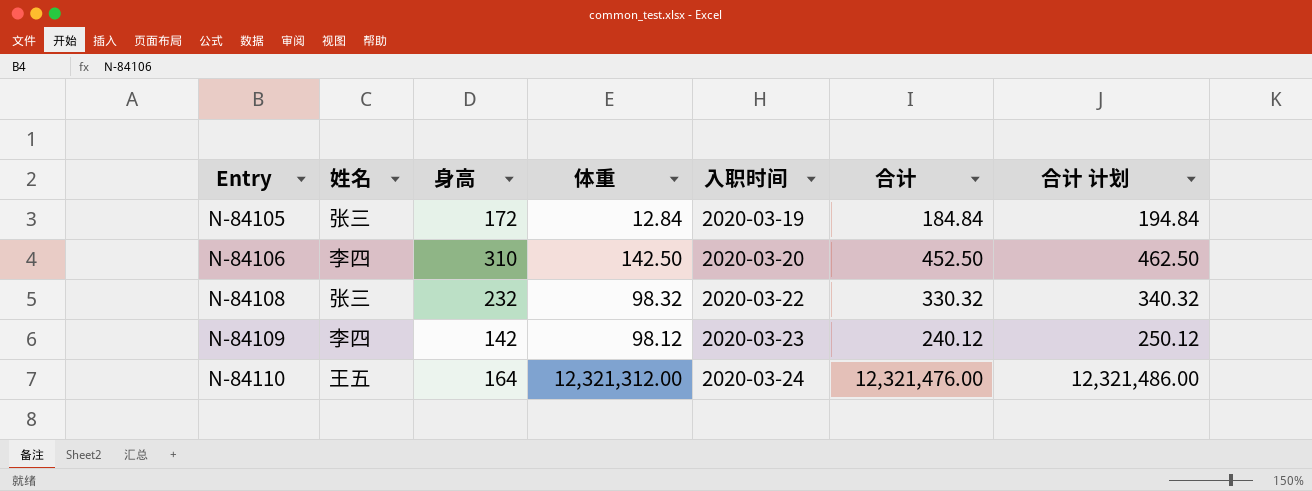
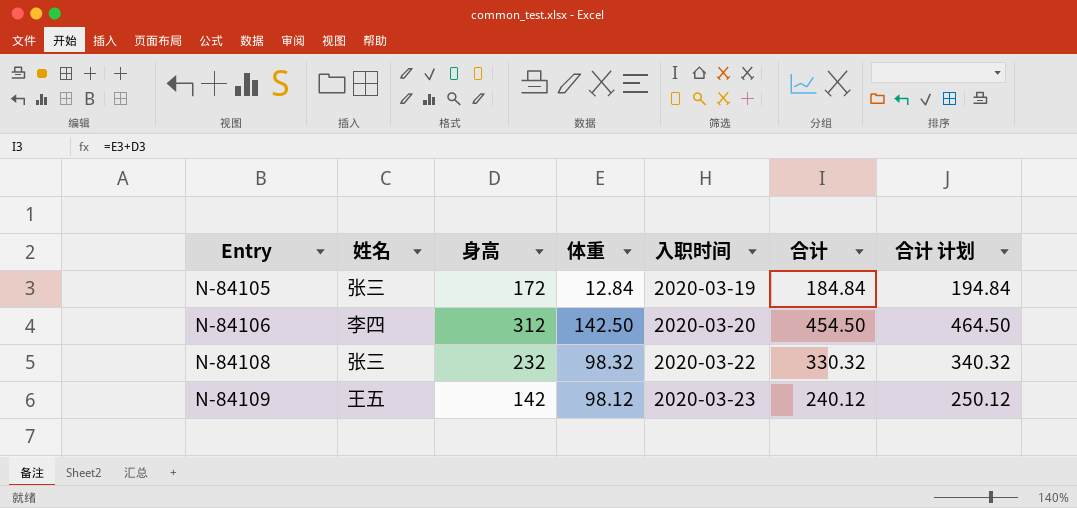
row N-84110: 王五 | 164 | 12,321,312.00 | 2020-03-24 | 12,321,476.00 | 12,321,486.00 -> none
N-84106 | 身高: 310 -> 312
N-84106 | 合计: 452.50 -> 454.50
N-84106 | 合计 计划: 462.50 -> 464.50
N-84109 | 姓名: 李四 -> 王五

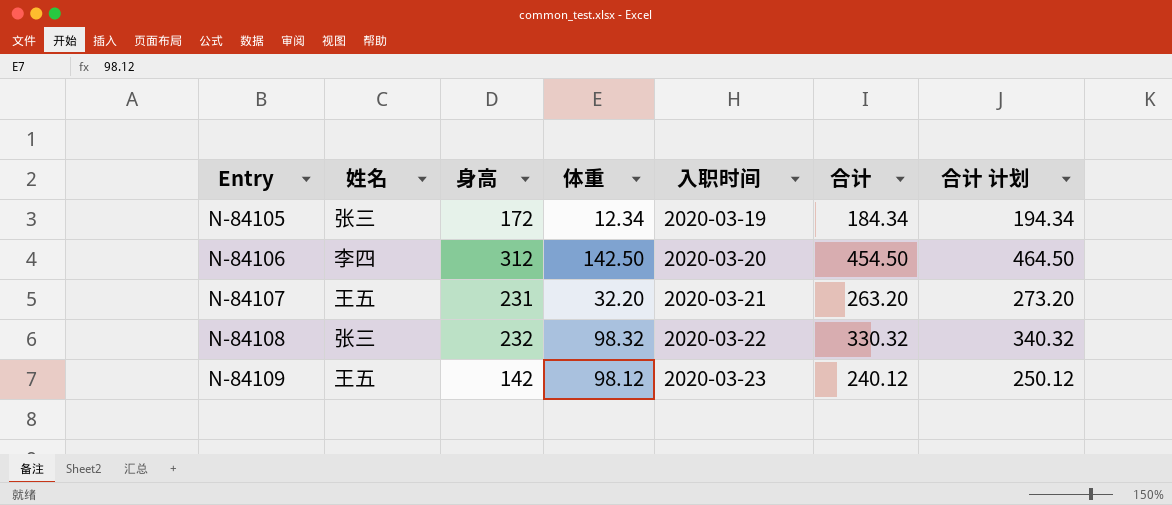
N-84105 | 体重: 12.84 -> 12.34
N-84105 | 合计: 184.84 -> 184.34
N-84105 | 合计 计划: 194.84 -> 194.34
row N-84107: none -> 王五 | 231 | 32.20 | 2020-03-21 | 263.20 | 273.20

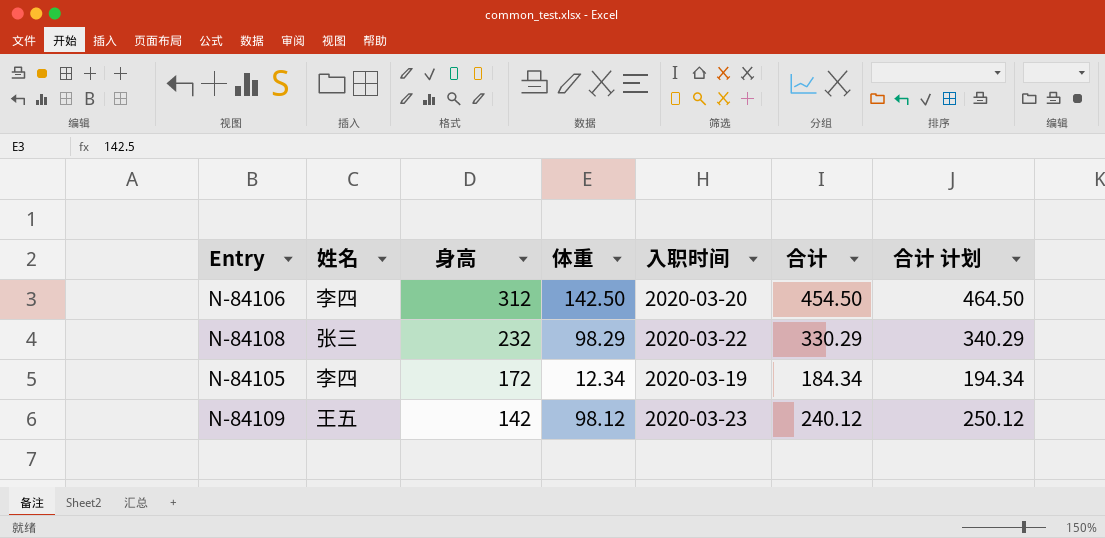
row order: Entry ascending -> 身高 descending
row N-84107: 王五 | 231 | 32.20 | 2020-03-21 | 263.20 | 273.20 -> none
N-84108 | 体重: 98.32 -> 98.29
N-84108 | 合计: 330.32 -> 330.29
N-84108 | 合计 计划: 340.32 -> 340.29
N-84105 | 姓名: 张三 -> 李四

